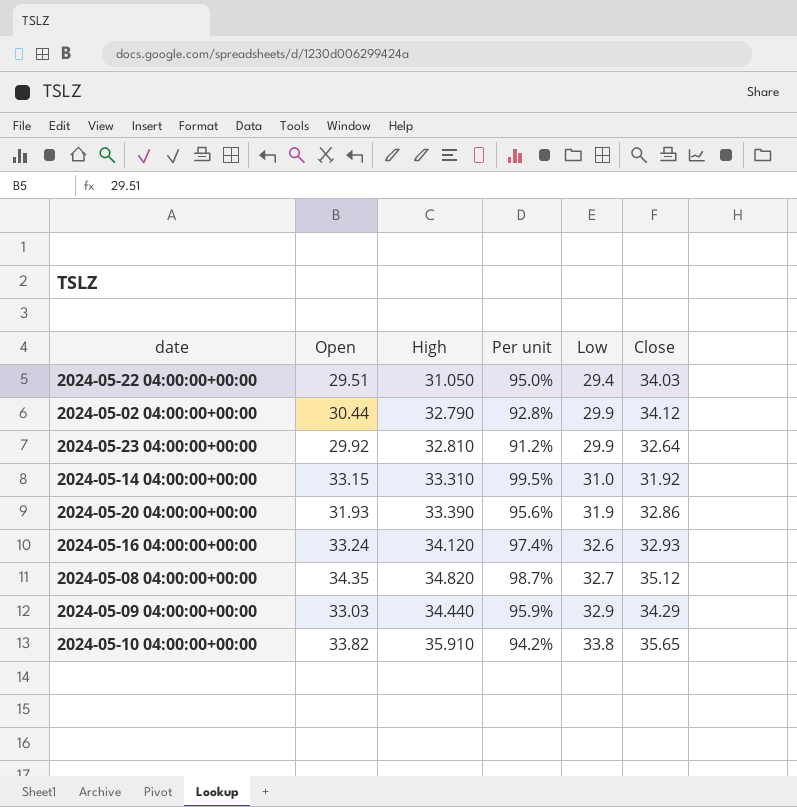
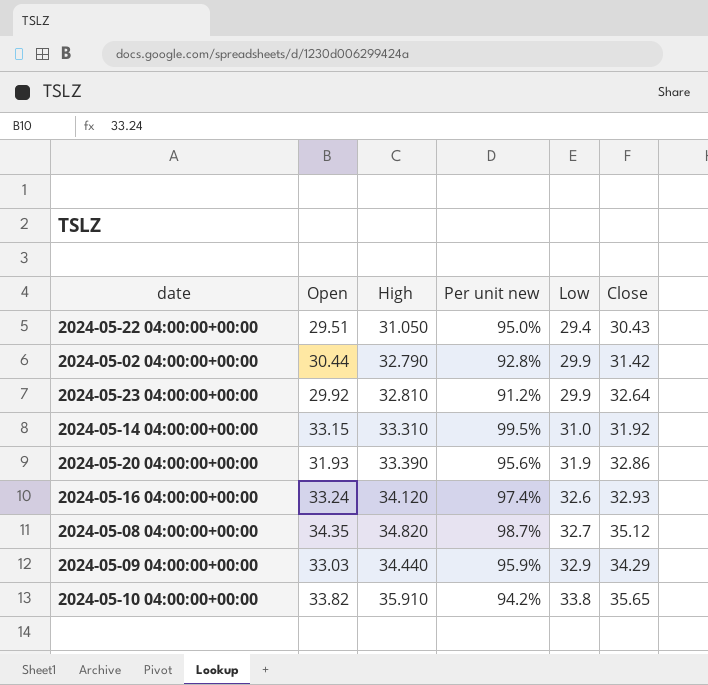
column name: Per unit -> Per unit new
2024-05-22 04:00:00+00:00 | Close: 34.03 -> 30.43
2024-05-02 04:00:00+00:00 | Close: 34.12 -> 31.42

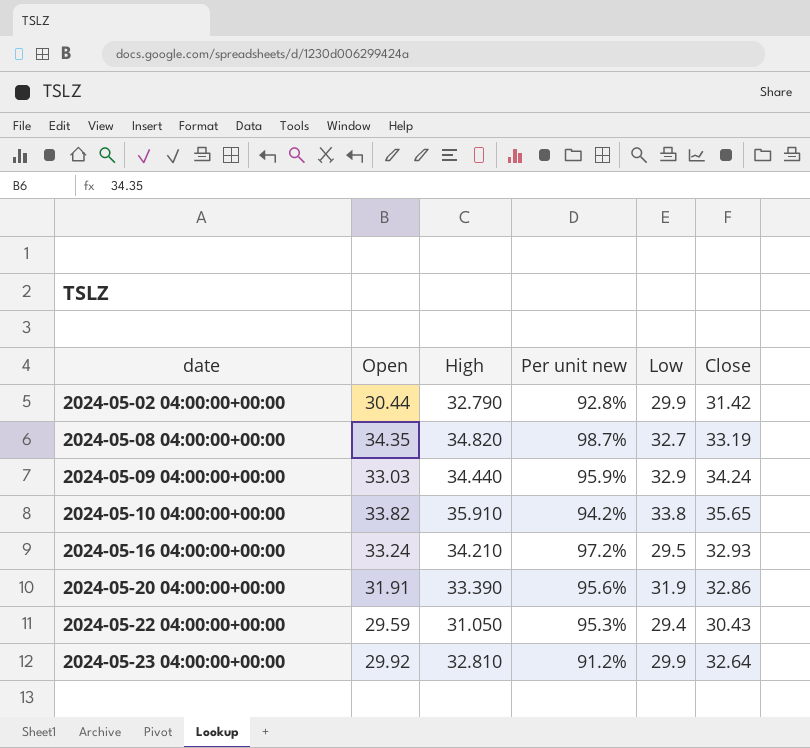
row order: Low ascending -> date ascending
row 2024-05-14 04:00:00+00:00: 33.15 | 33.310 | 99.5% | 31.0 | 31.92 -> none
2024-05-08 04:00:00+00:00 | Close: 35.12 -> 33.19
2024-05-09 04:00:00+00:00 | Close: 34.29 -> 34.24
2024-05-16 04:00:00+00:00 | High: 34.120 -> 34.210
2024-05-16 04:00:00+00:00 | Per unit new: 97.4% -> 97.2%
2024-05-16 04:00:00+00:00 | Low: 32.6 -> 29.5
2024-05-20 04:00:00+00:00 | Open: 31.93 -> 31.91
2024-05-22 04:00:00+00:00 | Open: 29.51 -> 29.59
2024-05-22 04:00:00+00:00 | Per unit new: 95.0% -> 95.3%

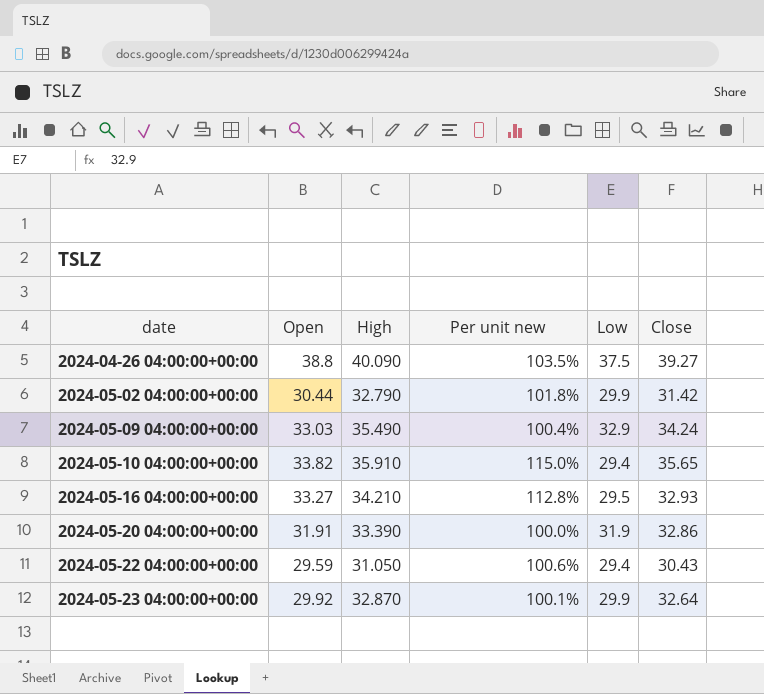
column Per unit new | formula: [Open] / [High] -> [Open] / [Low]
row 2024-05-08 04:00:00+00:00: 34.35 | 34.820 | 98.7% | 32.7 | 33.19 -> none
row 2024-04-26 04:00:00+00:00: none -> 38.8 | 40.090 | 103.5% | 37.5 | 39.27
2024-05-09 04:00:00+00:00 | High: 34.440 -> 35.490
2024-05-10 04:00:00+00:00 | Low: 33.8 -> 29.4
2024-05-16 04:00:00+00:00 | Open: 33.24 -> 33.27
2024-05-23 04:00:00+00:00 | High: 32.810 -> 32.870

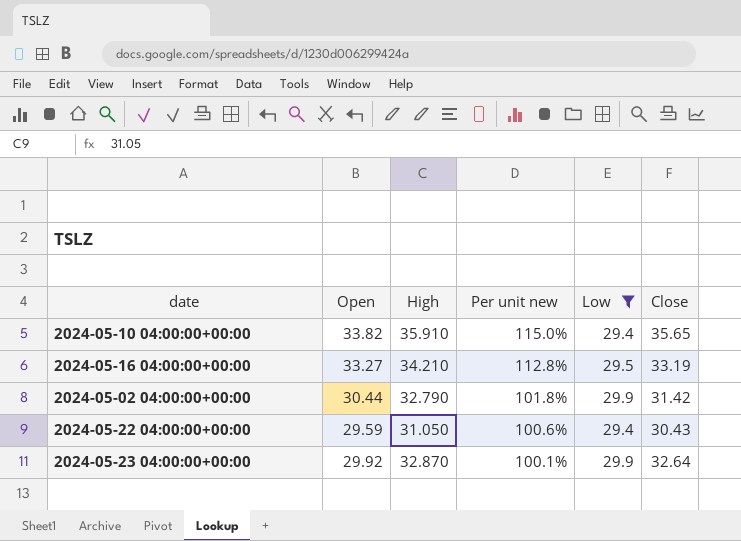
filter: none -> Low <= 29.9
row order: date ascending -> Per unit new descending
2024-05-16 04:00:00+00:00 | Close: 32.93 -> 33.19

